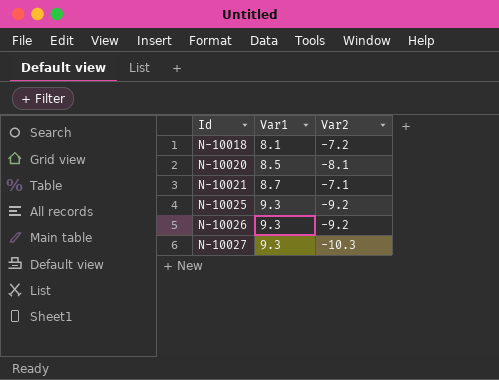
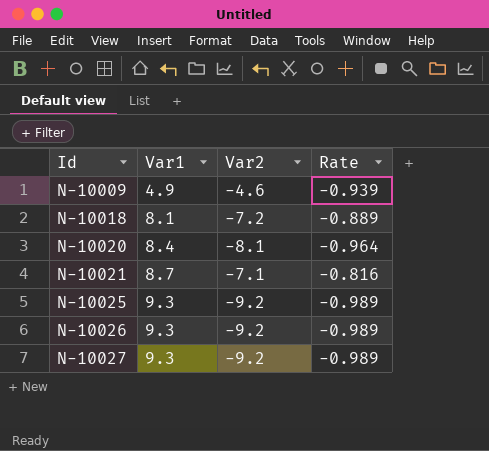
column Rate | formula: none -> [Var2] / [Var1]
row N-10009: none -> 4.9 | -4.6 | -0.939
N-10020 | Var1: 8.5 -> 8.4
N-10027 | Var2: -10.3 -> -9.2

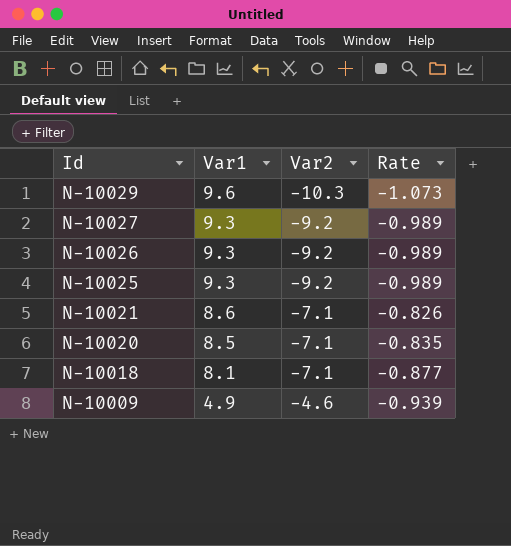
row order: Id ascending -> Id descending
row N-10029: none -> 9.6 | -10.3 | -1.073
N-10021 | Var1: 8.7 -> 8.6
N-10021 | Rate: -0.816 -> -0.826
N-10020 | Var1: 8.4 -> 8.5
N-10020 | Var2: -8.1 -> -7.1
N-10020 | Rate: -0.964 -> -0.835
N-10018 | Var2: -7.2 -> -7.1
N-10018 | Rate: -0.889 -> -0.877

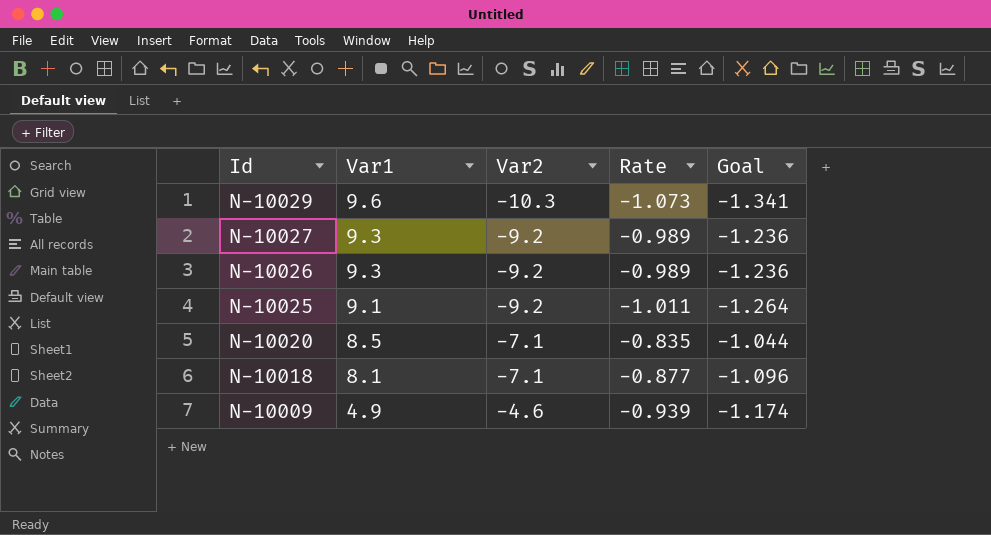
column Goal | formula: none -> [Rate] * 1.25
row N-10021: 8.6 | -7.1 | -0.826 -> none
N-10025 | Var1: 9.3 -> 9.1
N-10025 | Rate: -0.989 -> -1.011

